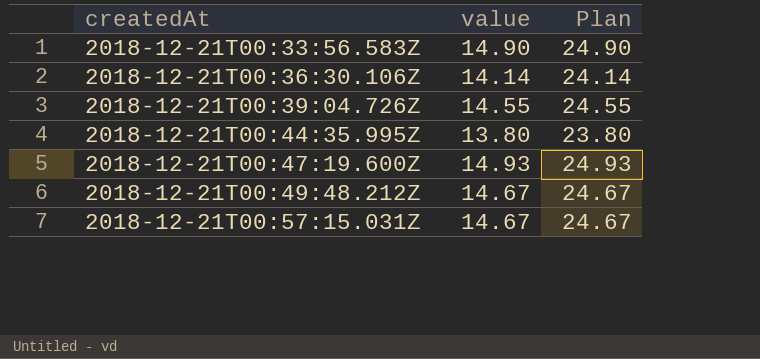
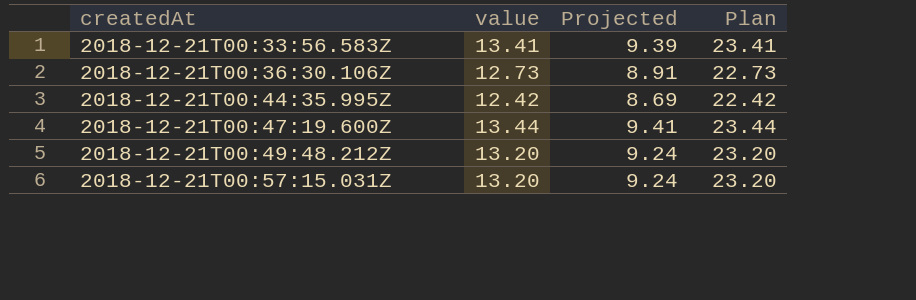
column Projected | formula: none -> [value] * 0.7
row 2018-12-21T00:39:04.726Z: 14.55 | 24.55 -> none
2018-12-21T00:33:56.583Z | value: 14.90 -> 13.41
2018-12-21T00:33:56.583Z | Plan: 24.90 -> 23.41
2018-12-21T00:36:30.106Z | value: 14.14 -> 12.73
2018-12-21T00:36:30.106Z | Plan: 24.14 -> 22.73
2018-12-21T00:44:35.995Z | value: 13.80 -> 12.42
2018-12-21T00:44:35.995Z | Plan: 23.80 -> 22.42
2018-12-21T00:47:19.600Z | value: 14.93 -> 13.44
2018-12-21T00:47:19.600Z | Plan: 24.93 -> 23.44
2018-12-21T00:49:48.212Z | value: 14.67 -> 13.20
2018-12-21T00:49:48.212Z | Plan: 24.67 -> 23.20
2018-12-21T00:57:15.031Z | value: 14.67 -> 13.20
2018-12-21T00:57:15.031Z | Plan: 24.67 -> 23.20

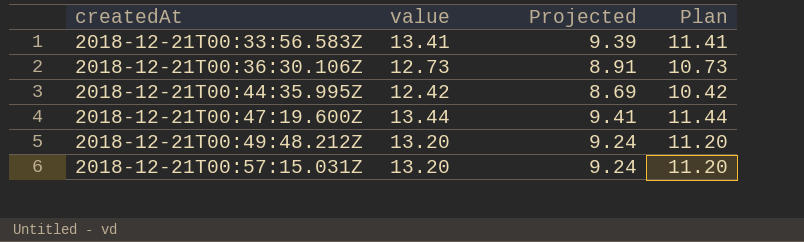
column Plan | formula: [value] + 10 -> [value] - 2

